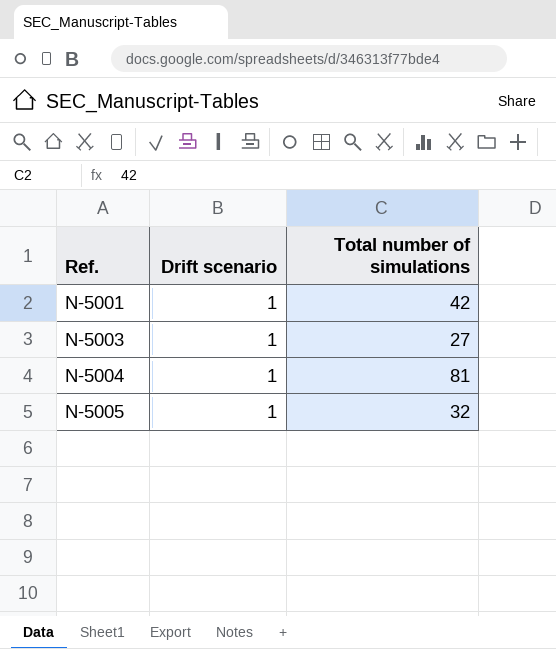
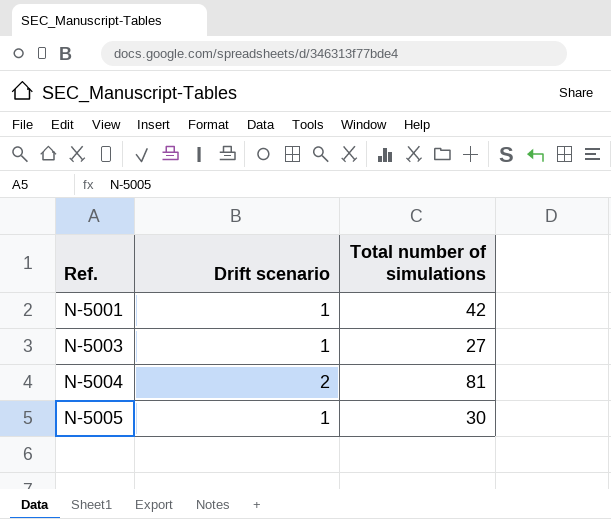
N-5004 | Drift scenario: 1 -> 2
N-5005 | Total number of simulations: 32 -> 30

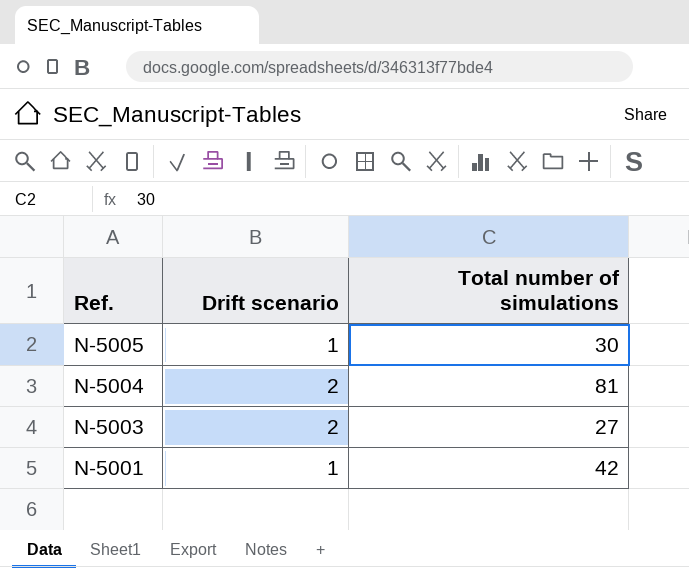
row order: Ref. ascending -> Ref. descending
N-5003 | Drift scenario: 1 -> 2

